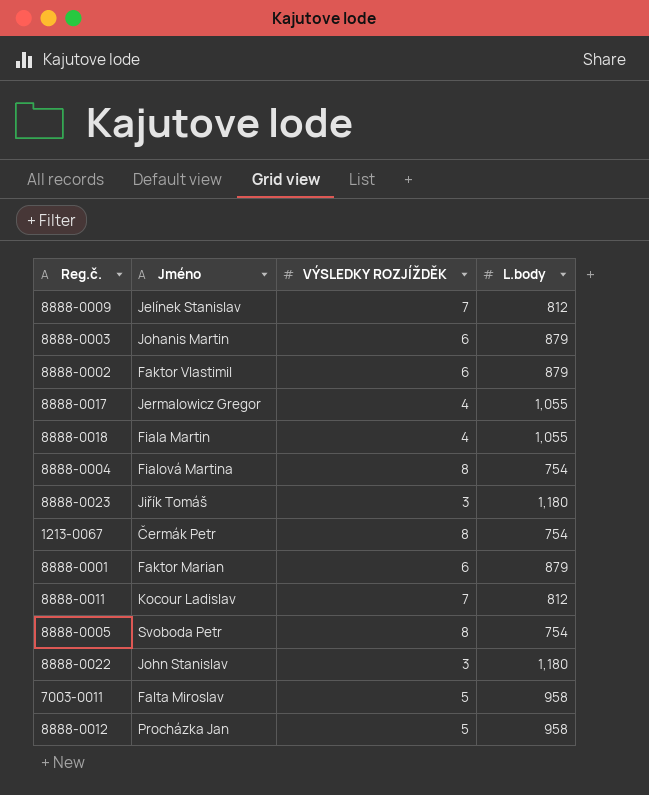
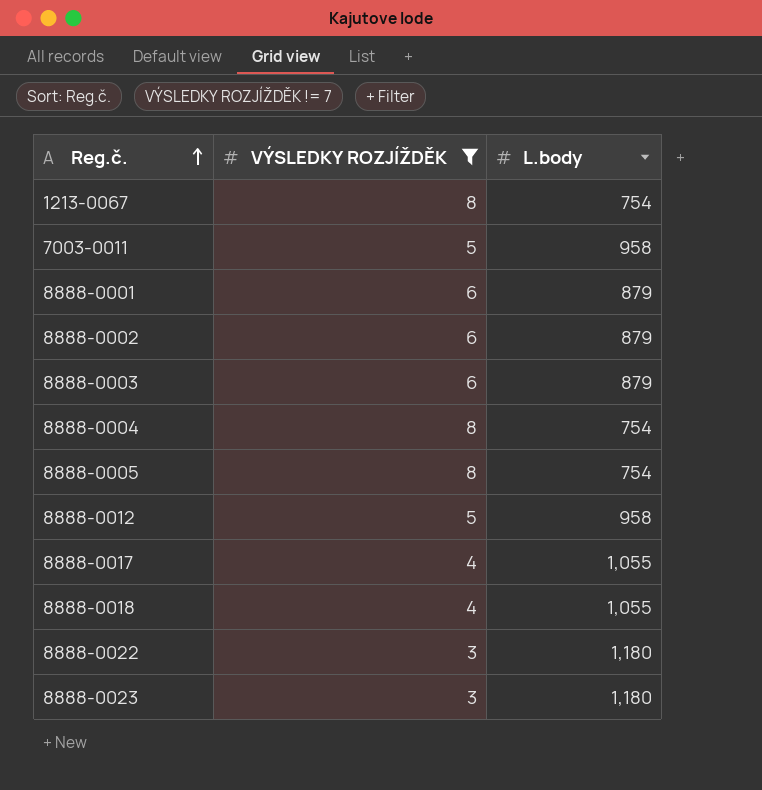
filter: none -> VÝSLEDKY ROZJÍŽDĚK != 7
row order: none -> Reg.č. ascending
column Jméno | position: 2 -> none

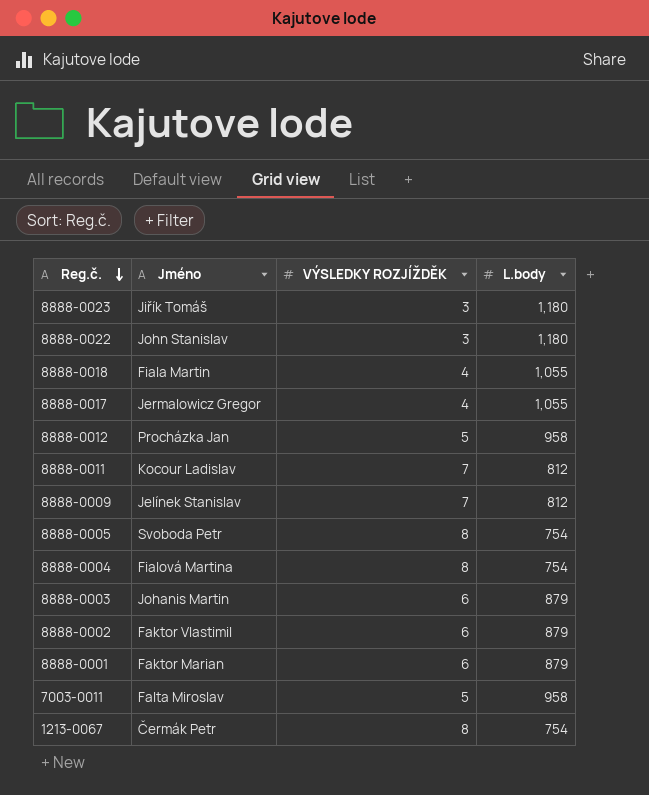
filter: VÝSLEDKY ROZJÍŽDĚK != 7 -> none
row order: Reg.č. ascending -> Reg.č. descending
column Jméno | position: none -> 2

